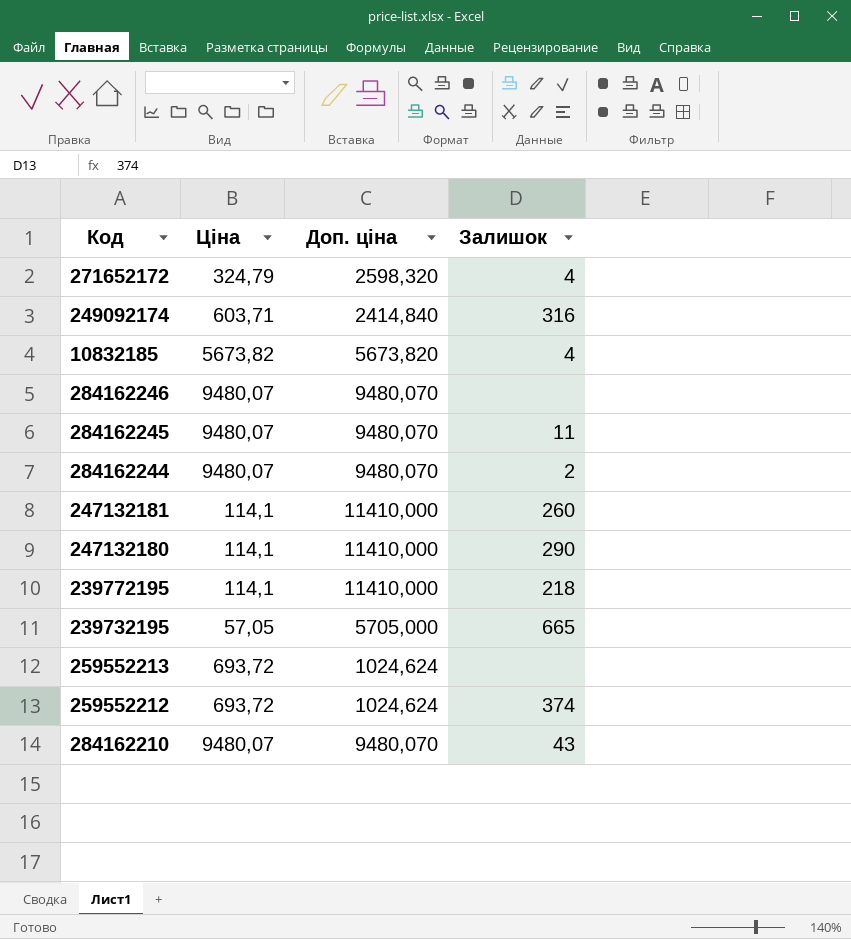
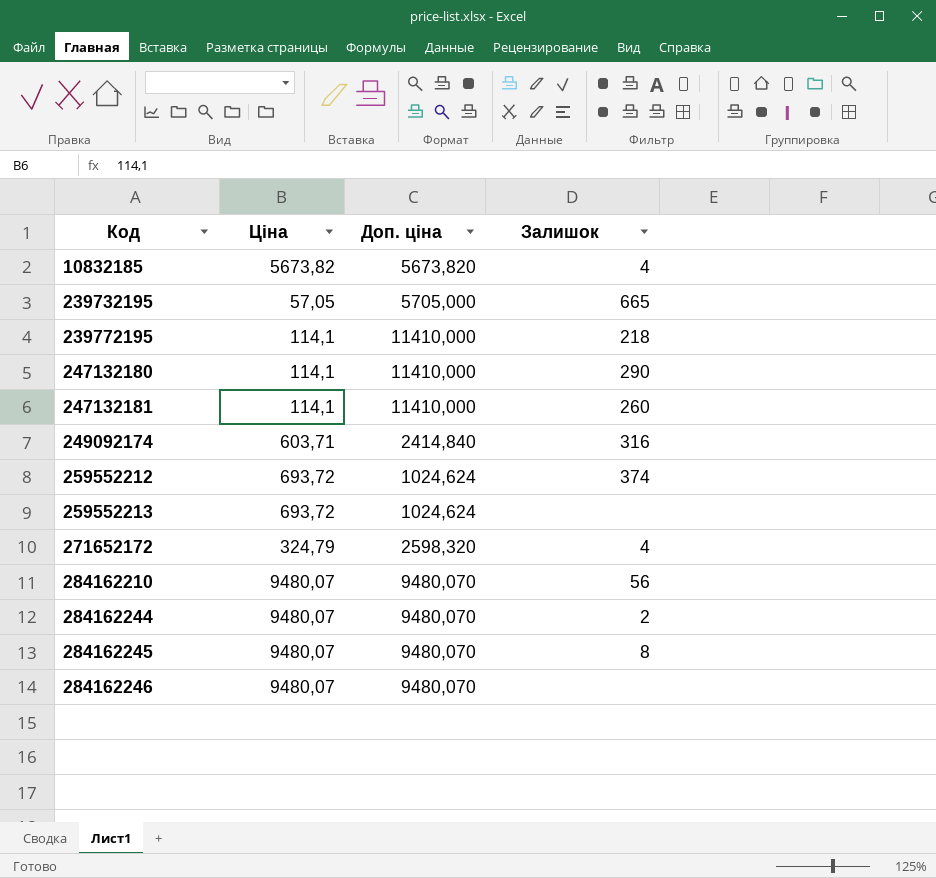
row order: none -> Код ascending
284162210 | Залишок: 43 -> 56
284162245 | Залишок: 11 -> 8

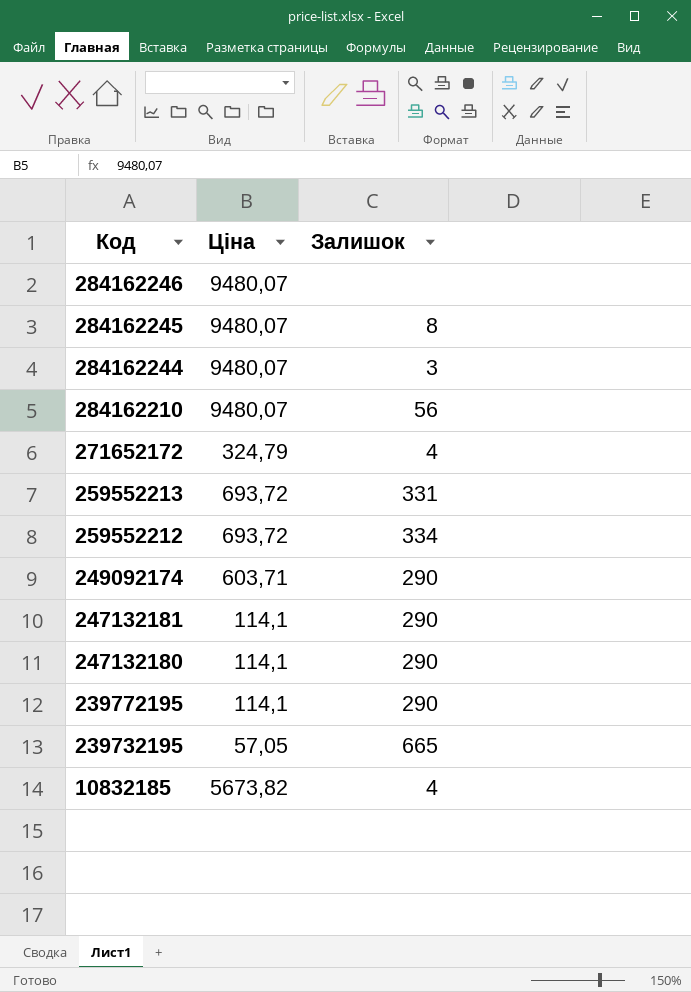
row order: Код ascending -> Код descending
column Доп. ціна | position: 3 -> none
284162244 | Залишок: 2 -> 3
259552213 | Залишок: none -> 331
259552212 | Залишок: 374 -> 334
249092174 | Залишок: 316 -> 290
247132181 | Залишок: 260 -> 290
239772195 | Залишок: 218 -> 290

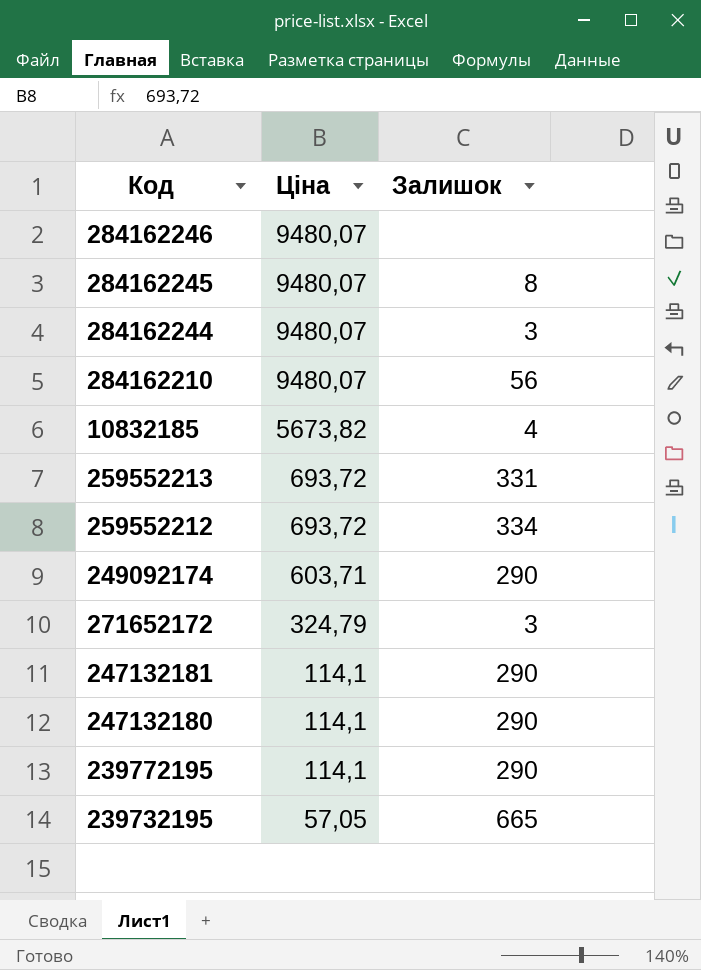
row order: Код descending -> Ціна descending
271652172 | Залишок: 4 -> 3

